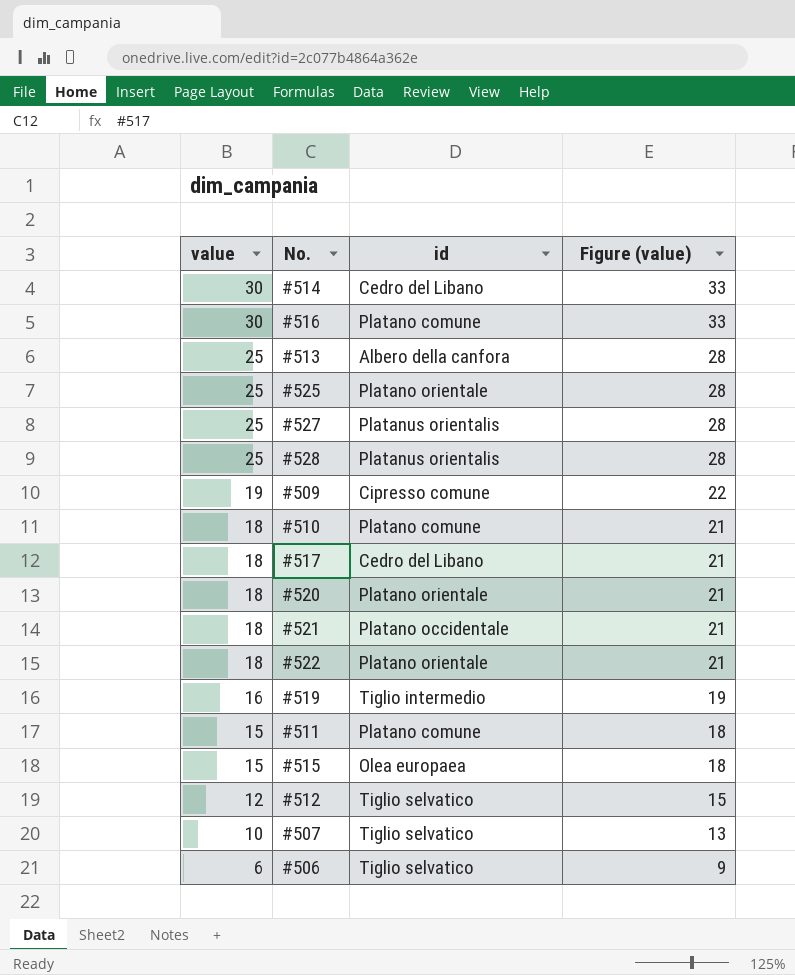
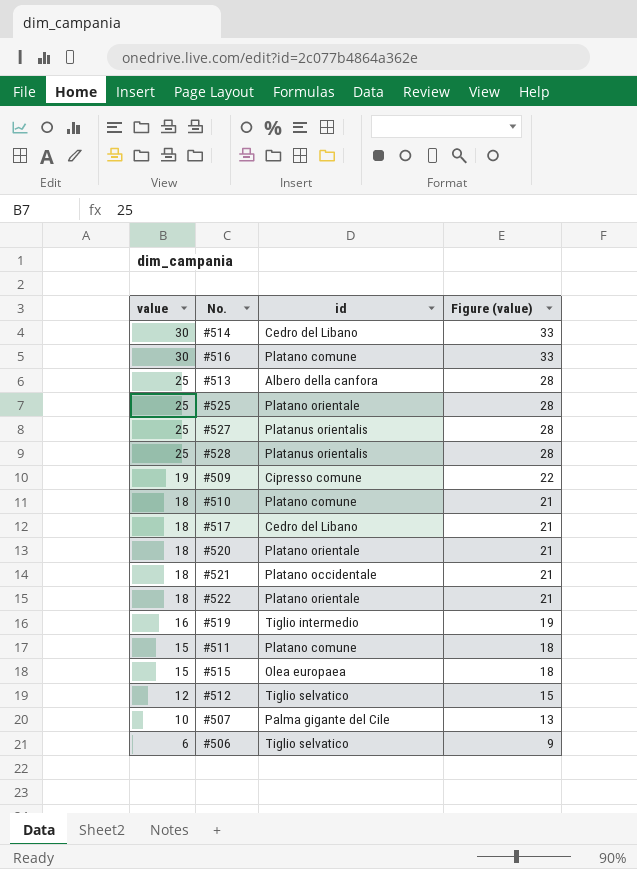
#507 | id: Tiglio selvatico -> Palma gigante del Cile

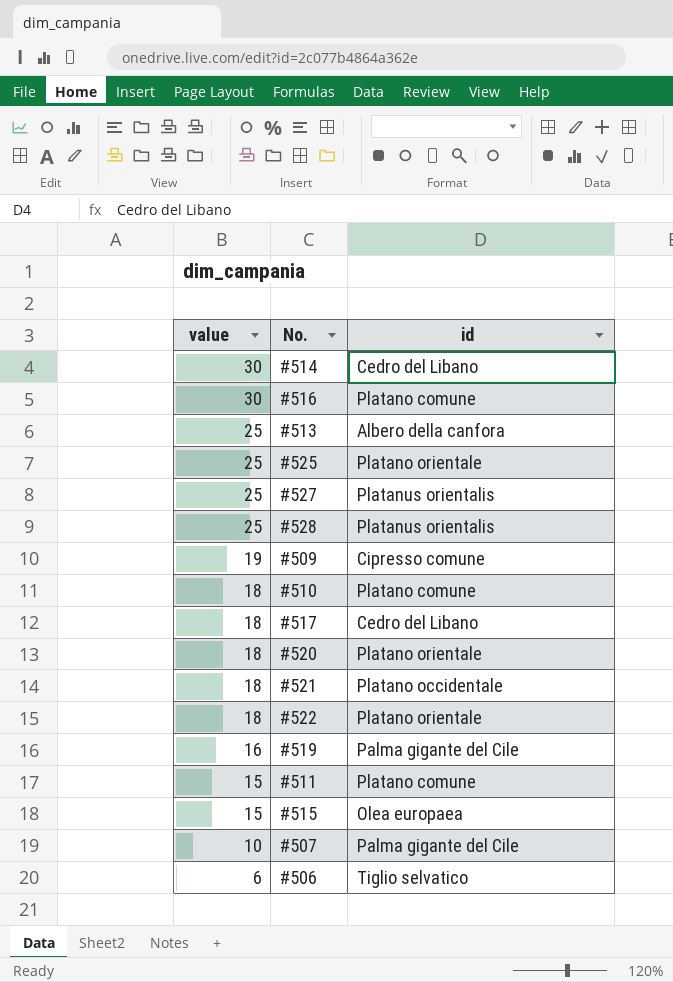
column Figure (value) | formula: [value] + 3 -> none
row #512: 12 | Tiglio selvatico | 15 -> none
#519 | id: Tiglio intermedio -> Palma gigante del Cile

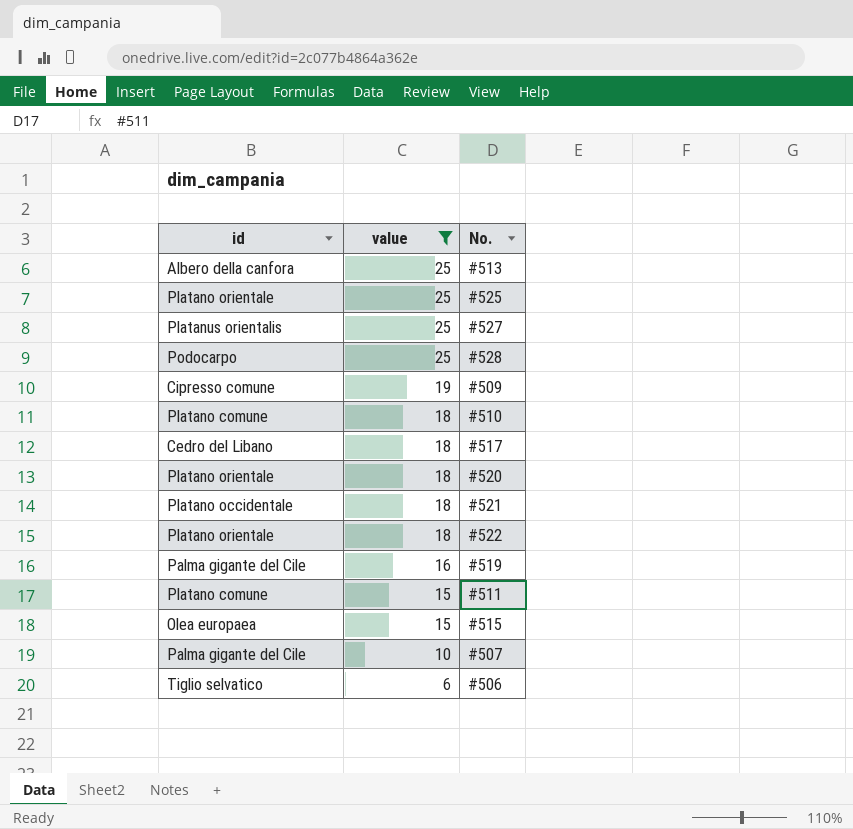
filter: none -> value != 30
column id | position: 3 -> 1
#528 | id: Platanus orientalis -> Podocarpo

